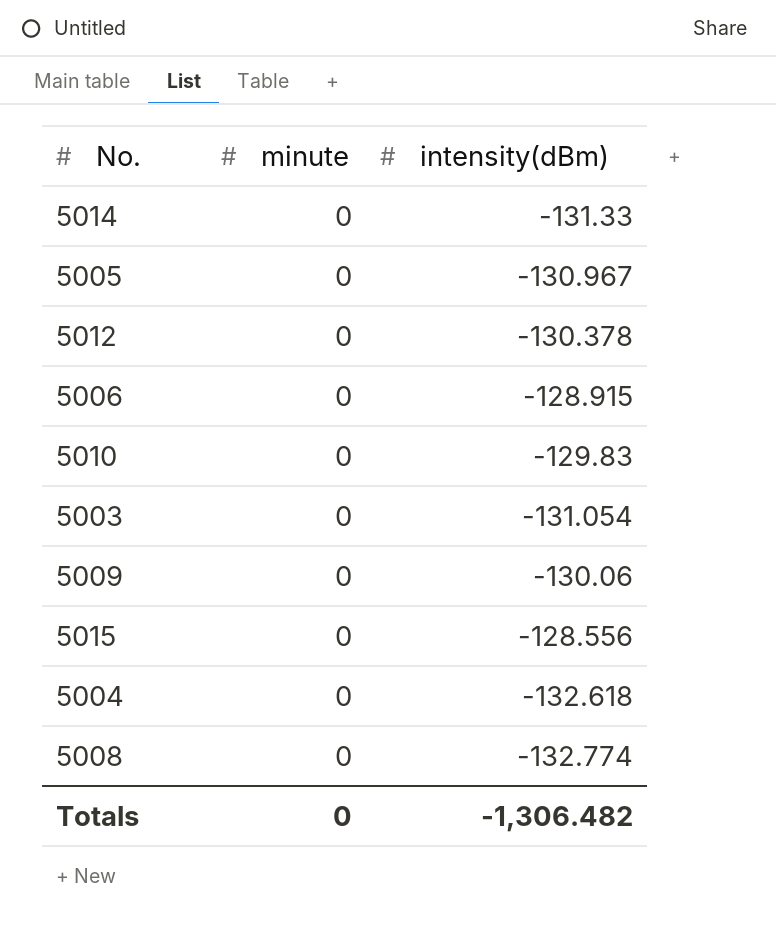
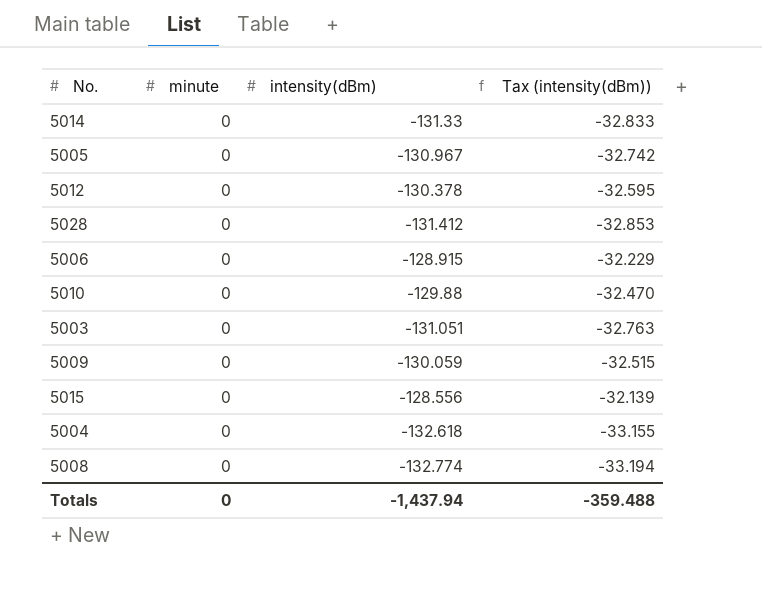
column Tax (intensity(dBm)) | formula: none -> [intensity(dBm)] * 0.25
row 5028: none -> 0 | -131.412 | -32.853
5010 | intensity(dBm): -129.83 -> -129.88
5003 | intensity(dBm): -131.054 -> -131.051
5009 | intensity(dBm): -130.06 -> -130.059
Totals | intensity(dBm): -1,306.482 -> -1,437.94

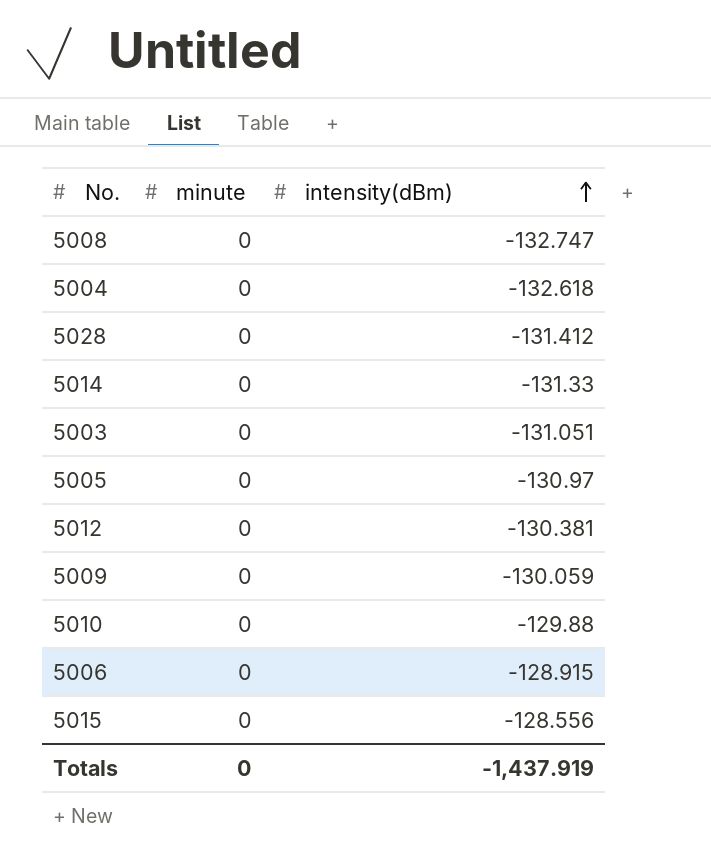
row order: none -> intensity(dBm) ascending
column Tax (intensity(dBm)) | formula: [intensity(dBm)] * 0.25 -> none
5008 | intensity(dBm): -132.774 -> -132.747
5005 | intensity(dBm): -130.967 -> -130.97
5012 | intensity(dBm): -130.378 -> -130.381
Totals | intensity(dBm): -1,437.94 -> -1,437.919

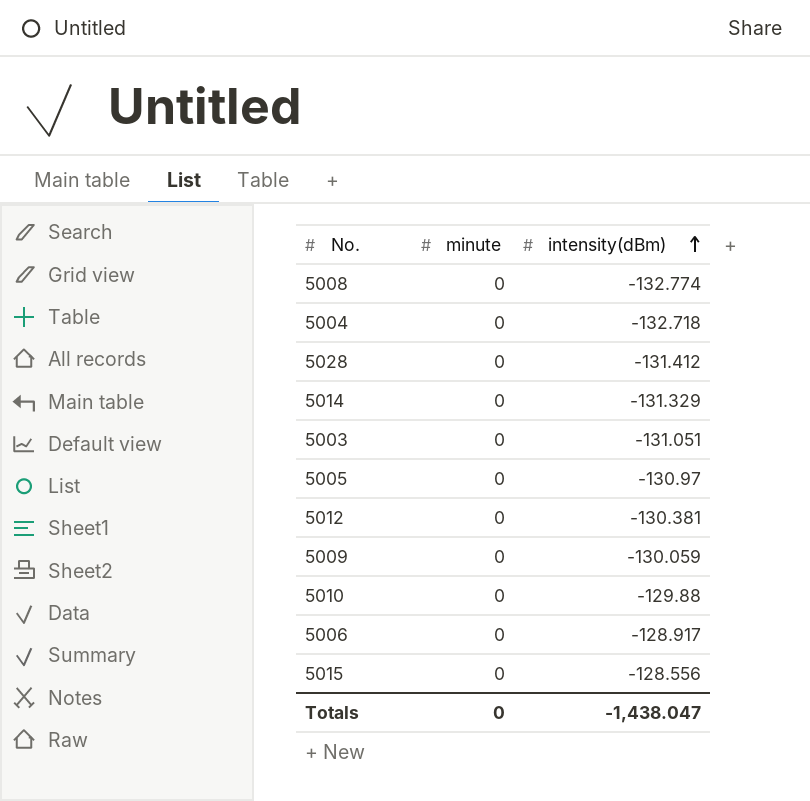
5008 | intensity(dBm): -132.747 -> -132.774
5004 | intensity(dBm): -132.618 -> -132.718
5014 | intensity(dBm): -131.33 -> -131.329
5006 | intensity(dBm): -128.915 -> -128.917
Totals | intensity(dBm): -1,437.919 -> -1,438.047

